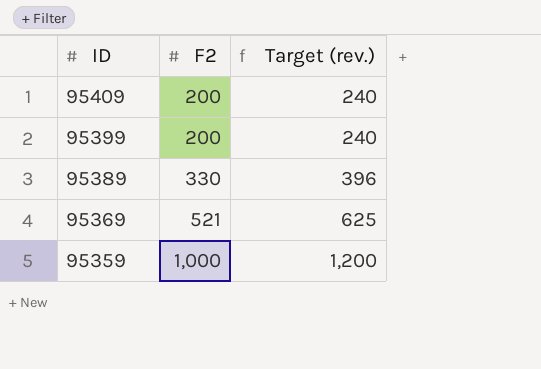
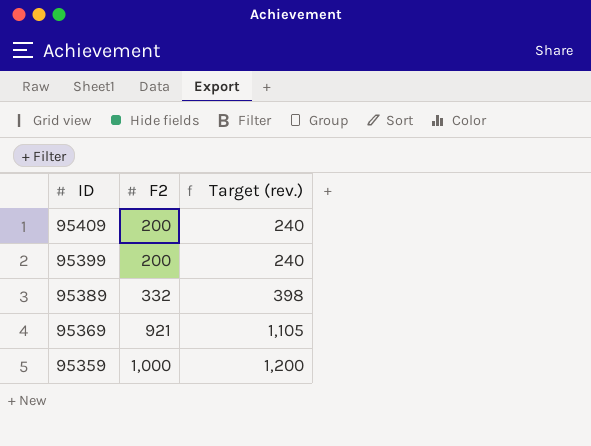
95389 | F2: 330 -> 332
95389 | Target (rev.): 396 -> 398
95369 | F2: 521 -> 921
95369 | Target (rev.): 625 -> 1,105

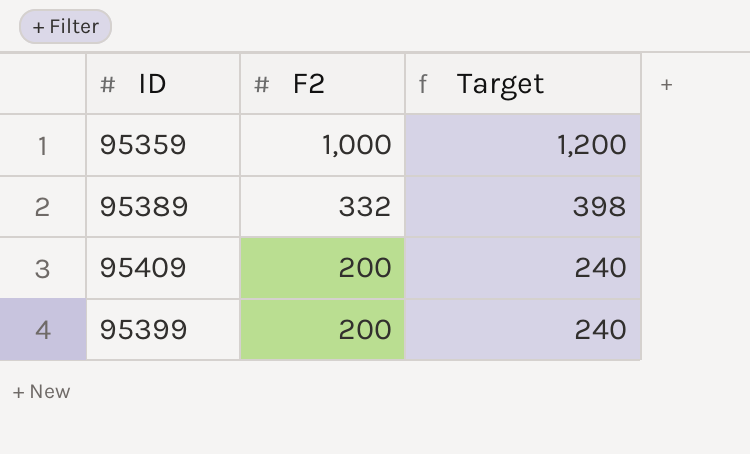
row order: ID descending -> F2 descending
column name: Target (rev.) -> Target
row 95369: 921 | 1,105 -> none

